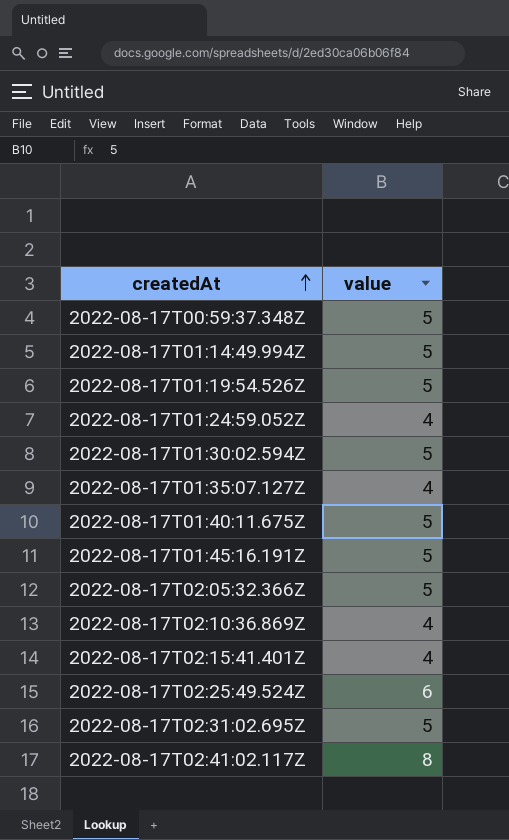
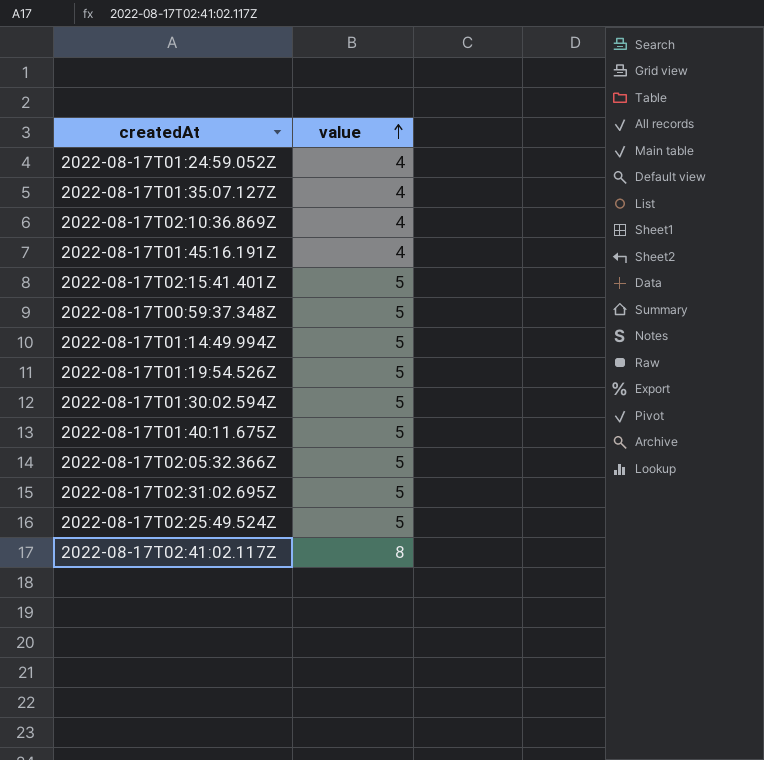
row order: createdAt ascending -> value ascending
2022-08-17T01:45:16.191Z | value: 5 -> 4
2022-08-17T02:15:41.401Z | value: 4 -> 5
2022-08-17T02:25:49.524Z | value: 6 -> 5

